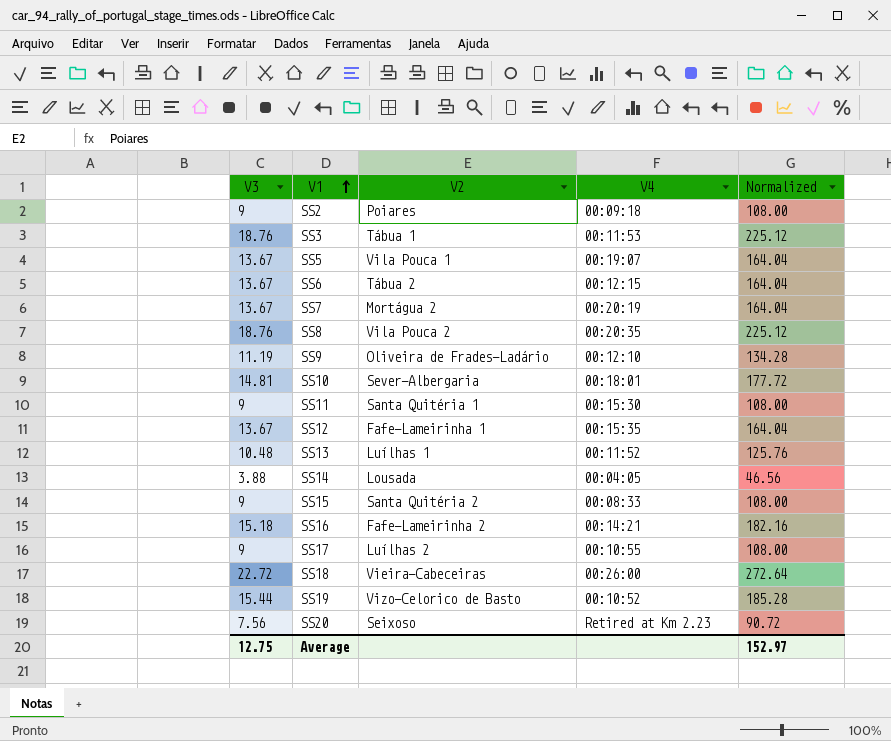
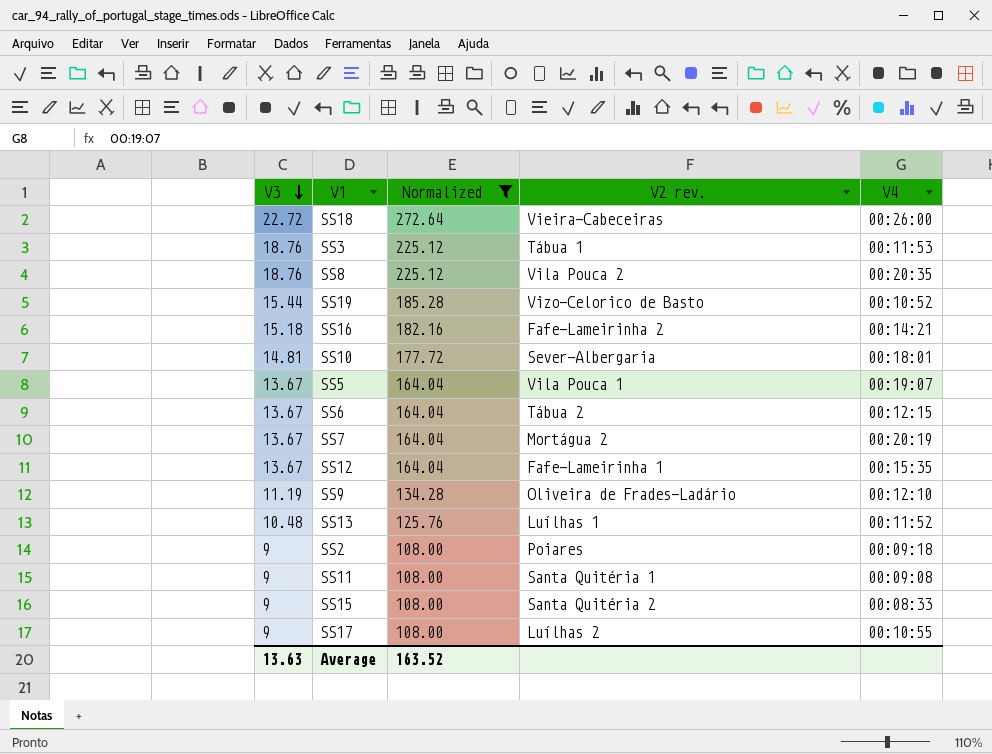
filter: none -> Normalized >= 108.00
row order: V1 ascending -> V3 descending
column Normalized | position: 5 -> 3
column name: V2 -> V2 rev.
SS11 | V4: 00:15:30 -> 00:09:08
Average | V3: 12.75 -> 13.63
Average | Normalized: 152.97 -> 163.52

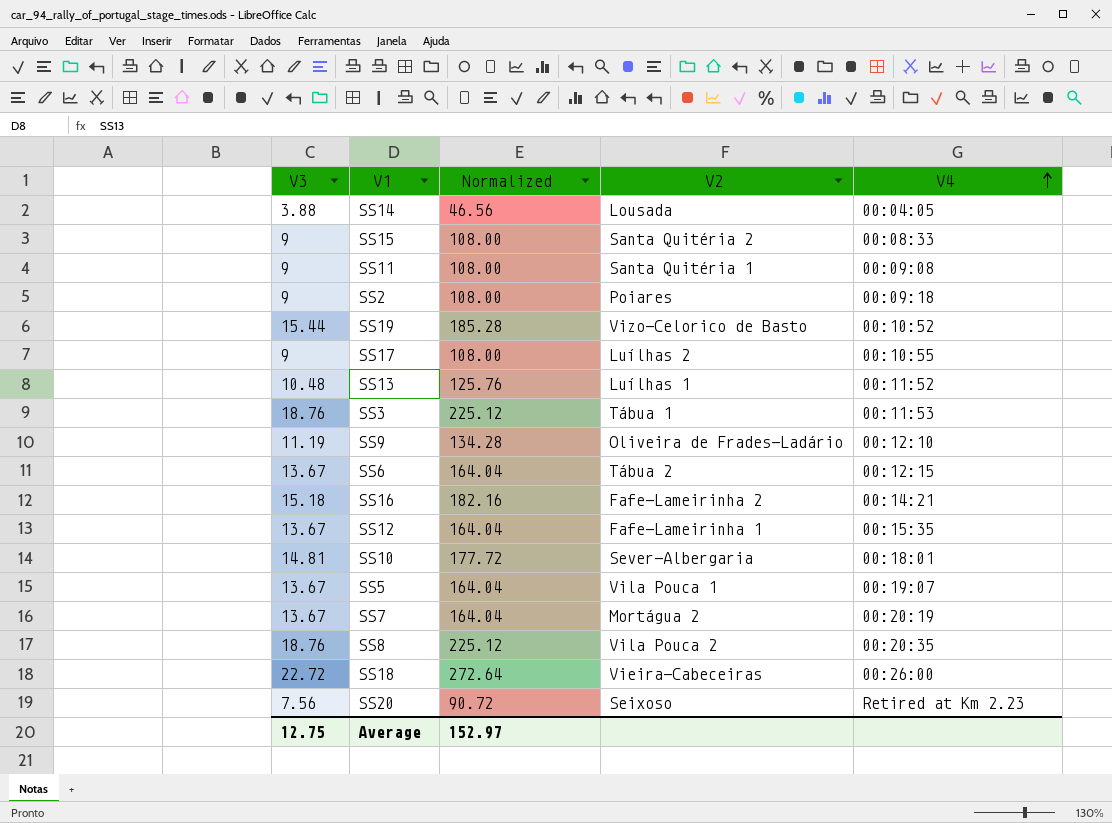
filter: Normalized >= 108.00 -> none
row order: V3 descending -> V4 ascending
column name: V2 rev. -> V2
Average | V3: 13.63 -> 12.75
Average | Normalized: 163.52 -> 152.97

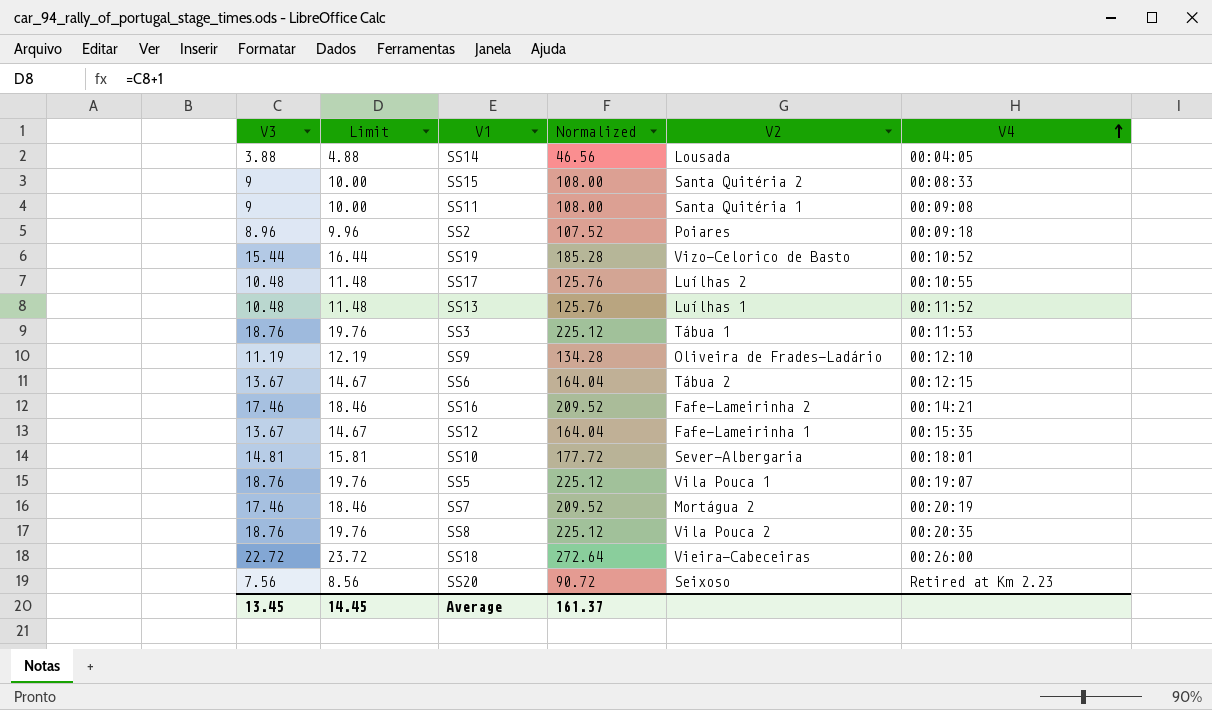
column Limit | formula: none -> [V3] + 1
SS2 | V3: 9 -> 8.96
SS2 | Normalized: 108.00 -> 107.52
SS17 | V3: 9 -> 10.48
SS17 | Normalized: 108.00 -> 125.76
SS16 | V3: 15.18 -> 17.46
SS16 | Normalized: 182.16 -> 209.52
SS5 | V3: 13.67 -> 18.76
SS5 | Normalized: 164.04 -> 225.12
SS7 | V3: 13.67 -> 17.46
SS7 | Normalized: 164.04 -> 209.52
Average | V3: 12.75 -> 13.45
Average | Normalized: 152.97 -> 161.37

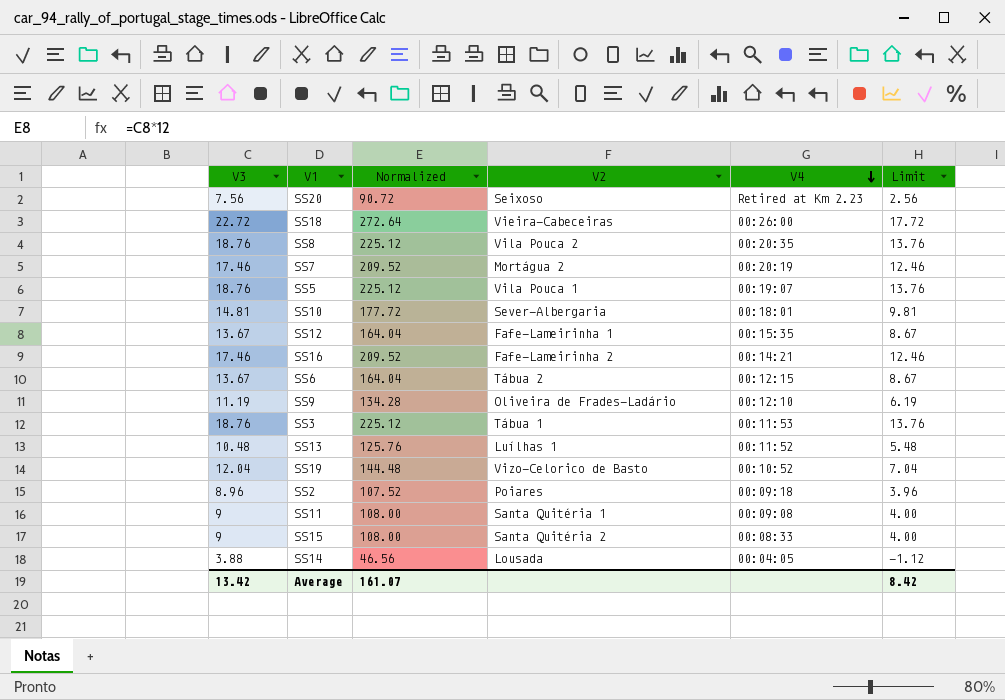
row order: V4 ascending -> V4 descending
column Limit | formula: [V3] + 1 -> [V3] - 5
column Limit | position: 2 -> 6
row SS17: 10.48 | 11.48 | 125.76 | Luílhas 2 | 00:10:55 -> none
SS19 | V3: 15.44 -> 12.04
SS19 | Normalized: 185.28 -> 144.48
Average | V3: 13.45 -> 13.42
Average | Normalized: 161.37 -> 161.07
Average | Limit: 14.45 -> 8.42

